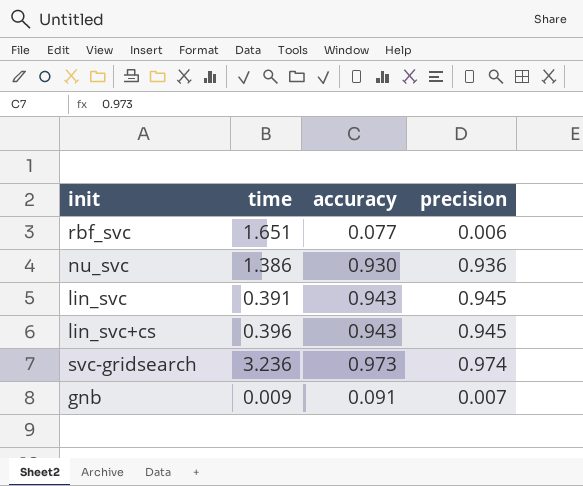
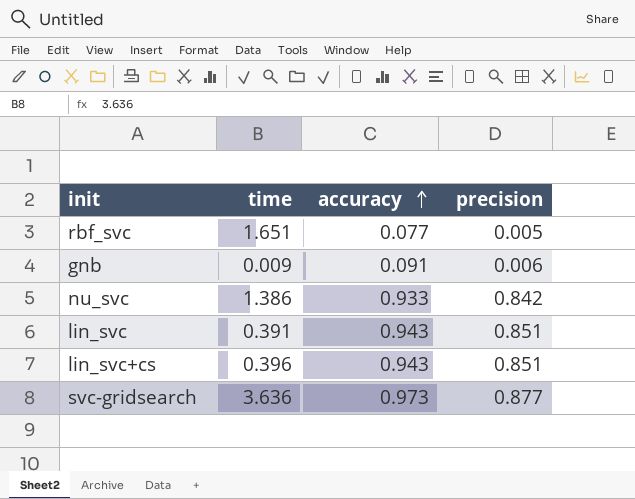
row order: none -> accuracy ascending
rbf_svc | precision: 0.006 -> 0.005
gnb | precision: 0.007 -> 0.006
nu_svc | accuracy: 0.930 -> 0.933
nu_svc | precision: 0.936 -> 0.842
lin_svc | precision: 0.945 -> 0.851
lin_svc+cs | precision: 0.945 -> 0.851
svc-gridsearch | time: 3.236 -> 3.636
svc-gridsearch | precision: 0.974 -> 0.877

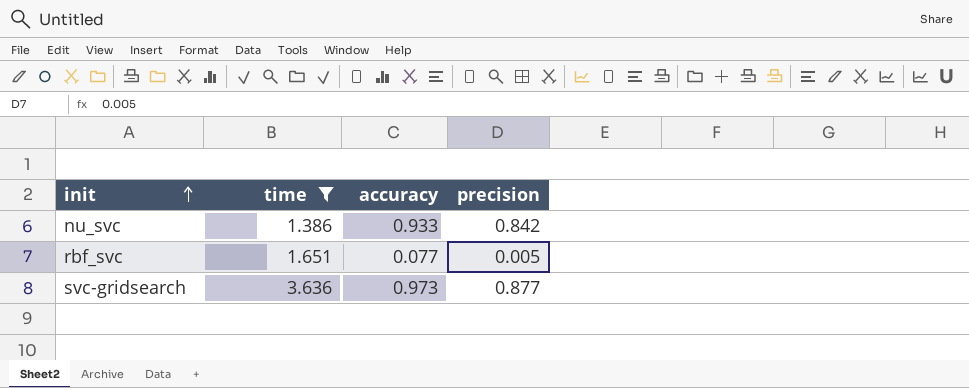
filter: none -> time >= 1.386
row order: accuracy ascending -> init ascending

